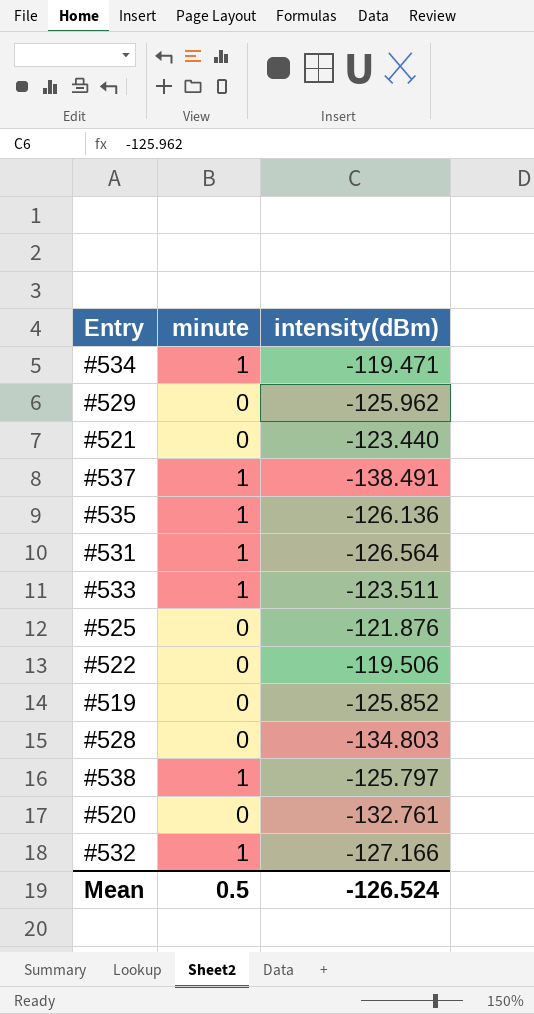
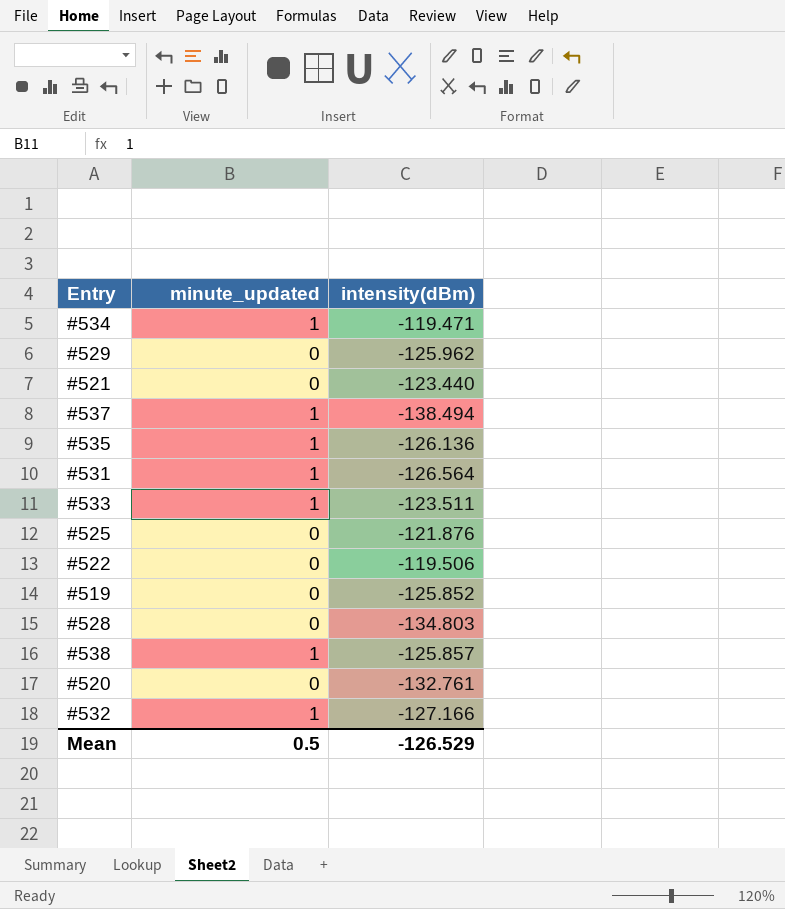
column name: minute -> minute_updated
#537 | intensity(dBm): -138.491 -> -138.494
#538 | intensity(dBm): -125.797 -> -125.857
Mean | intensity(dBm): -126.524 -> -126.529

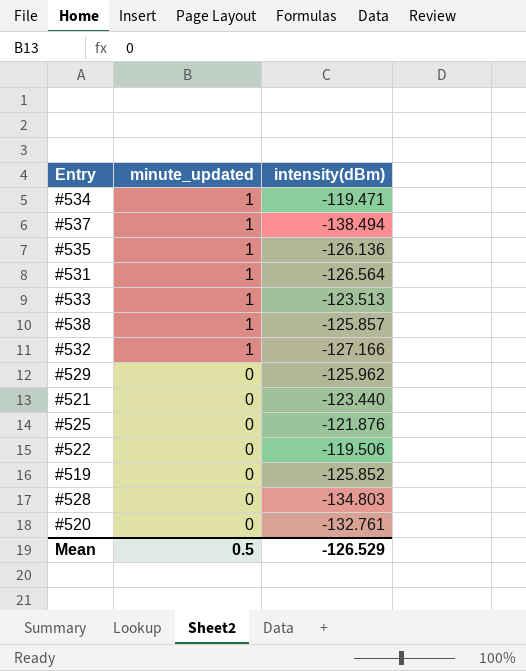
row order: none -> minute_updated descending
#533 | intensity(dBm): -123.511 -> -123.513

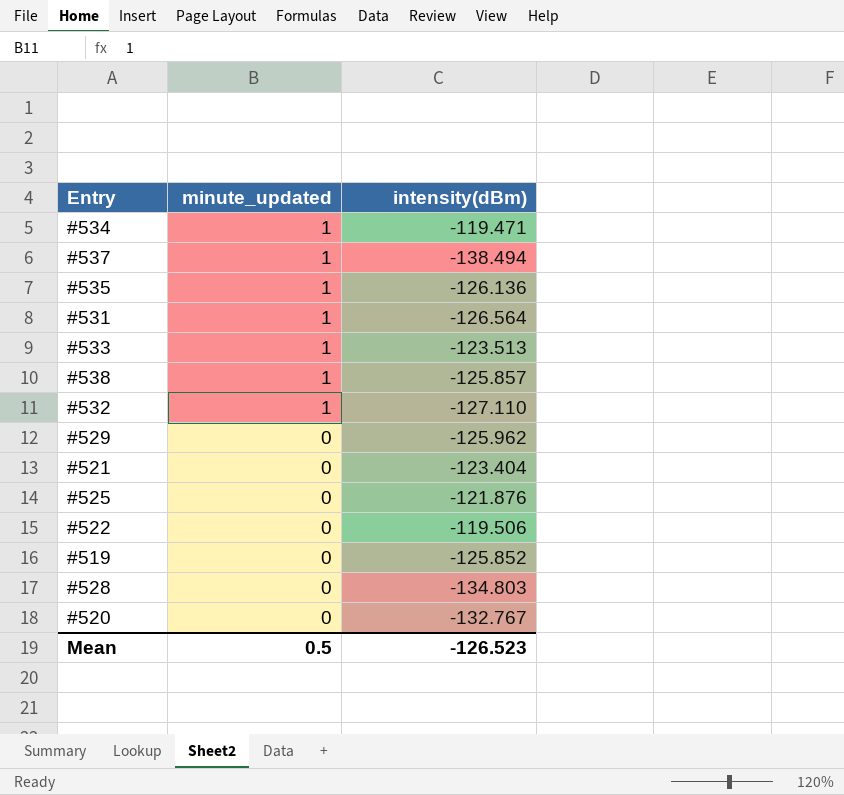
#532 | intensity(dBm): -127.166 -> -127.110
#521 | intensity(dBm): -123.440 -> -123.404
#520 | intensity(dBm): -132.761 -> -132.767
Mean | intensity(dBm): -126.529 -> -126.523

